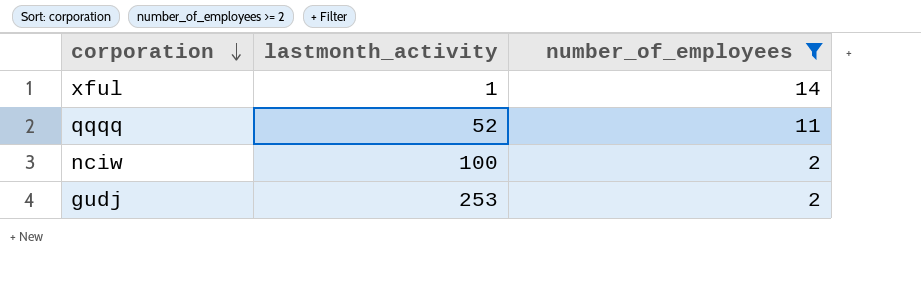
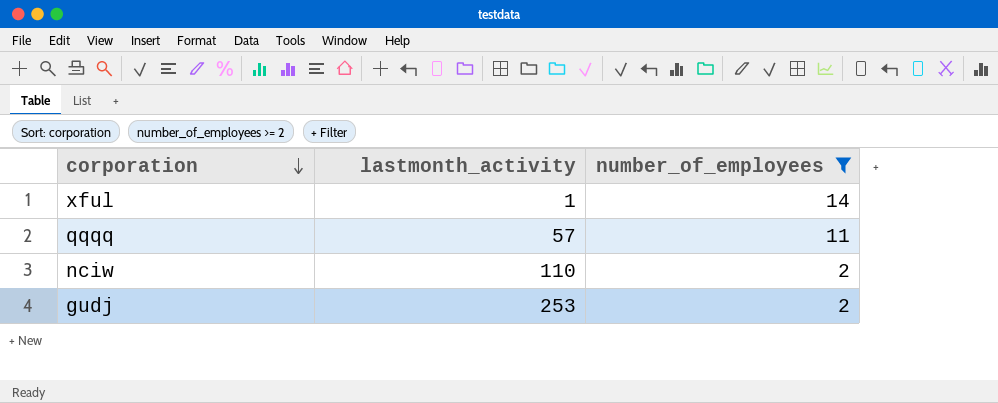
qqqq | lastmonth_activity: 52 -> 57
nciw | lastmonth_activity: 100 -> 110

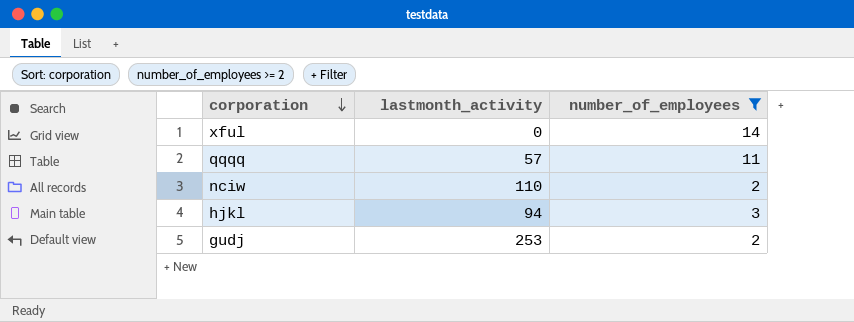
xful | lastmonth_activity: 1 -> 0
row hjkl: none -> 94 | 3

